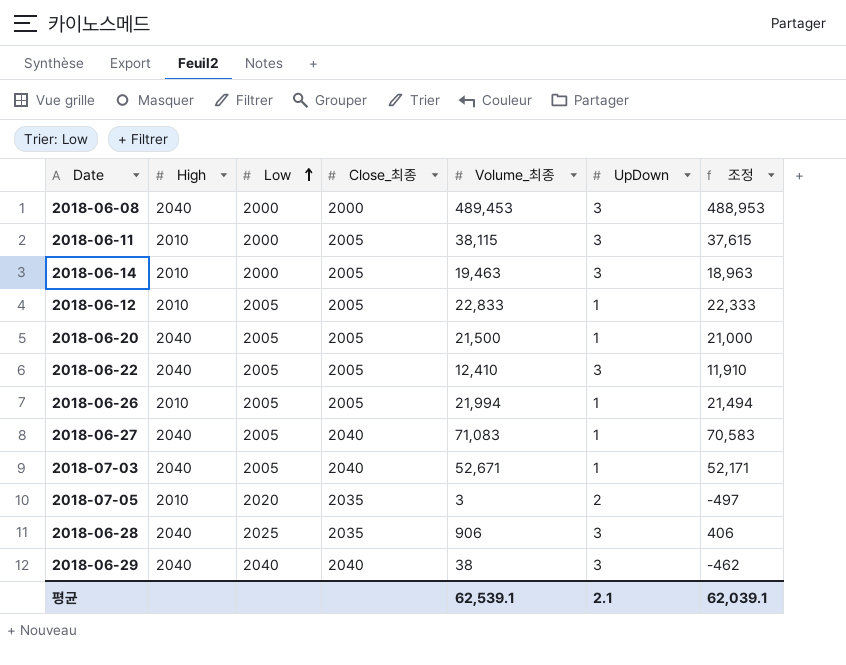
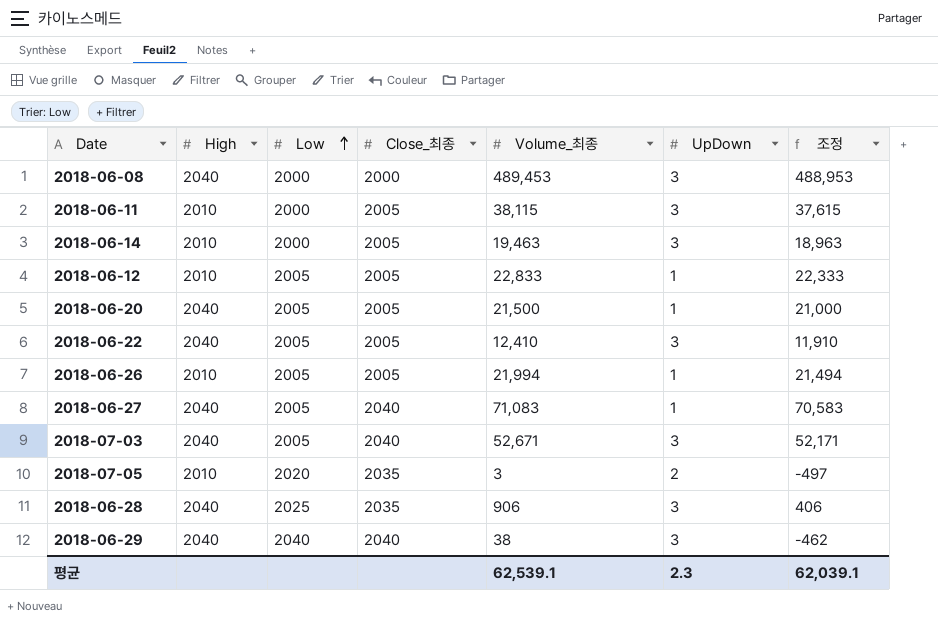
2018-07-03 | UpDown: 1 -> 3
평균 | UpDown: 2.1 -> 2.3

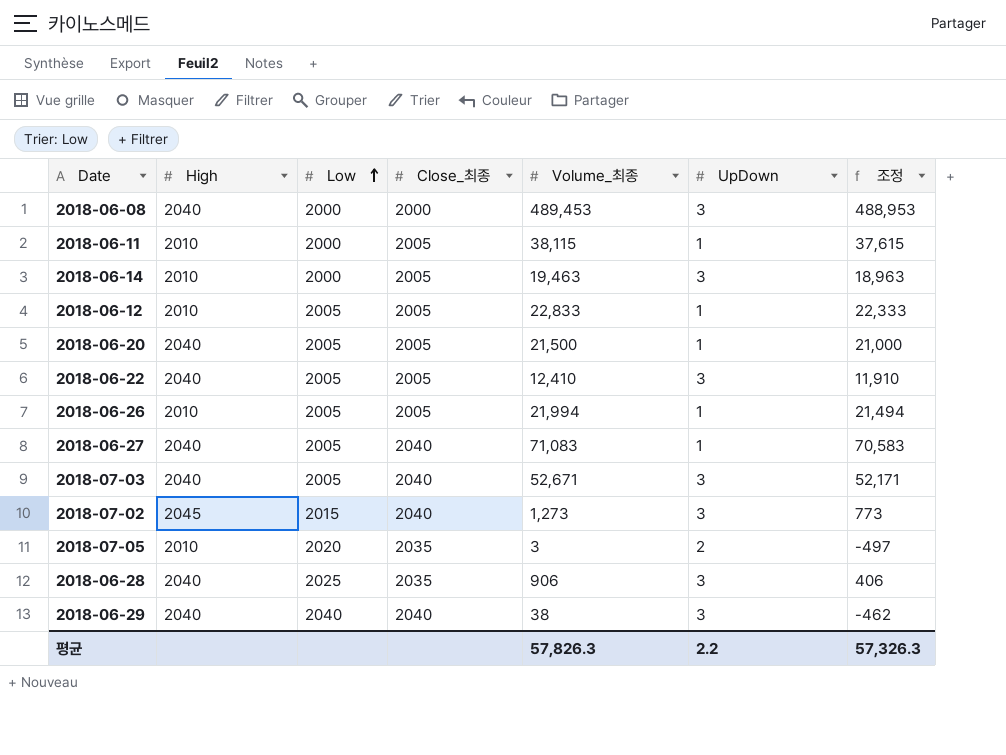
2018-06-11 | UpDown: 3 -> 1
row 2018-07-02: none -> 2045 | 2015 | 2040 | 1,273 | 3 | 773
평균 | Volume_최종: 62,539.1 -> 57,826.3
평균 | UpDown: 2.3 -> 2.2
평균 | 조정: 62,039.1 -> 57,326.3

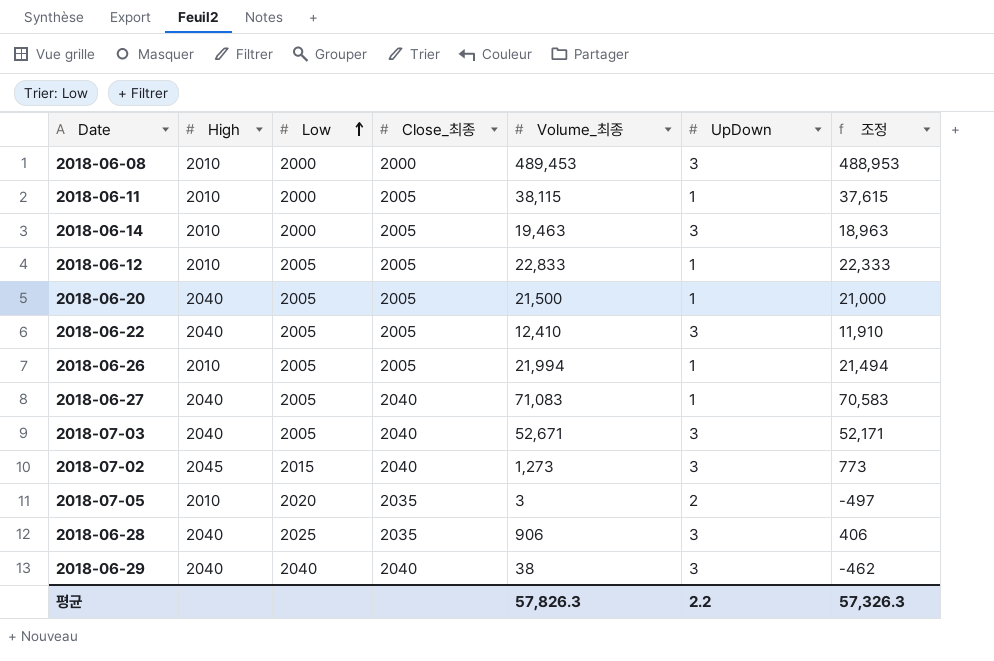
2018-06-08 | High: 2040 -> 2010

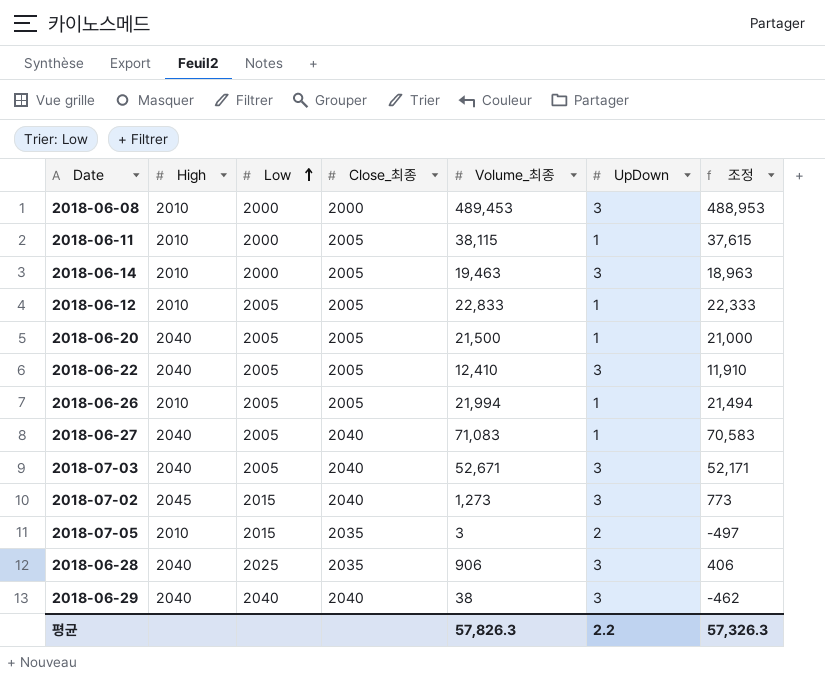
2018-07-05 | Low: 2020 -> 2015

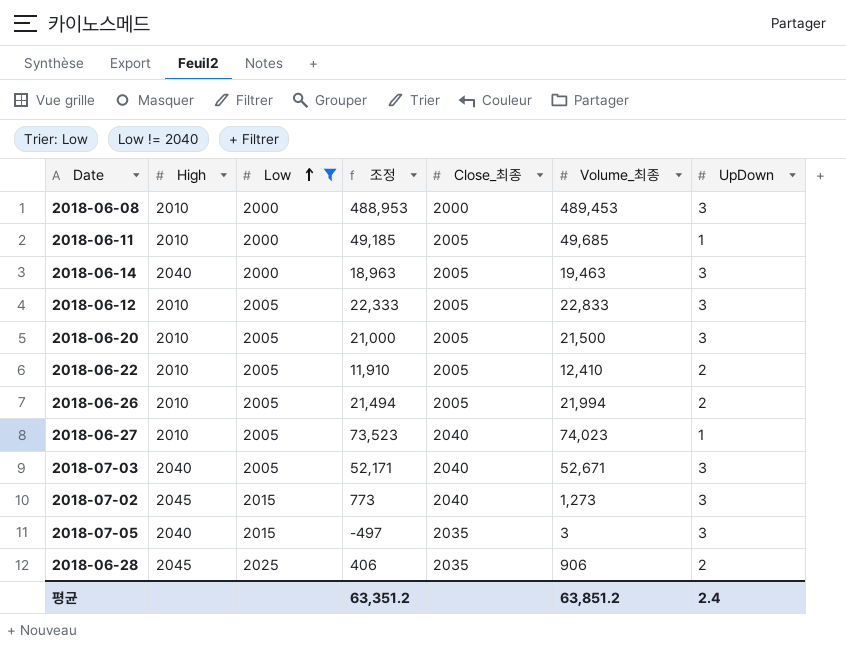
filter: none -> Low != 2040
column 조정 | position: 7 -> 4
2018-06-11 | 조정: 37,615 -> 49,185
2018-06-11 | Volume_최종: 38,115 -> 49,685
2018-06-14 | High: 2010 -> 2040
2018-06-12 | UpDown: 1 -> 3
2018-06-20 | High: 2040 -> 2010
2018-06-20 | UpDown: 1 -> 3
2018-06-22 | High: 2040 -> 2010
2018-06-22 | UpDown: 3 -> 2
2018-06-26 | UpDown: 1 -> 2
2018-06-27 | High: 2040 -> 2010
2018-06-27 | 조정: 70,583 -> 73,523
2018-06-27 | Volume_최종: 71,083 -> 74,023
2018-07-05 | High: 2010 -> 2040
2018-07-05 | UpDown: 2 -> 3
2018-06-28 | High: 2040 -> 2045
2018-06-28 | UpDown: 3 -> 2
평균 | 조정: 57,326.3 -> 63,351.2
평균 | Volume_최종: 57,826.3 -> 63,851.2
평균 | UpDown: 2.2 -> 2.4

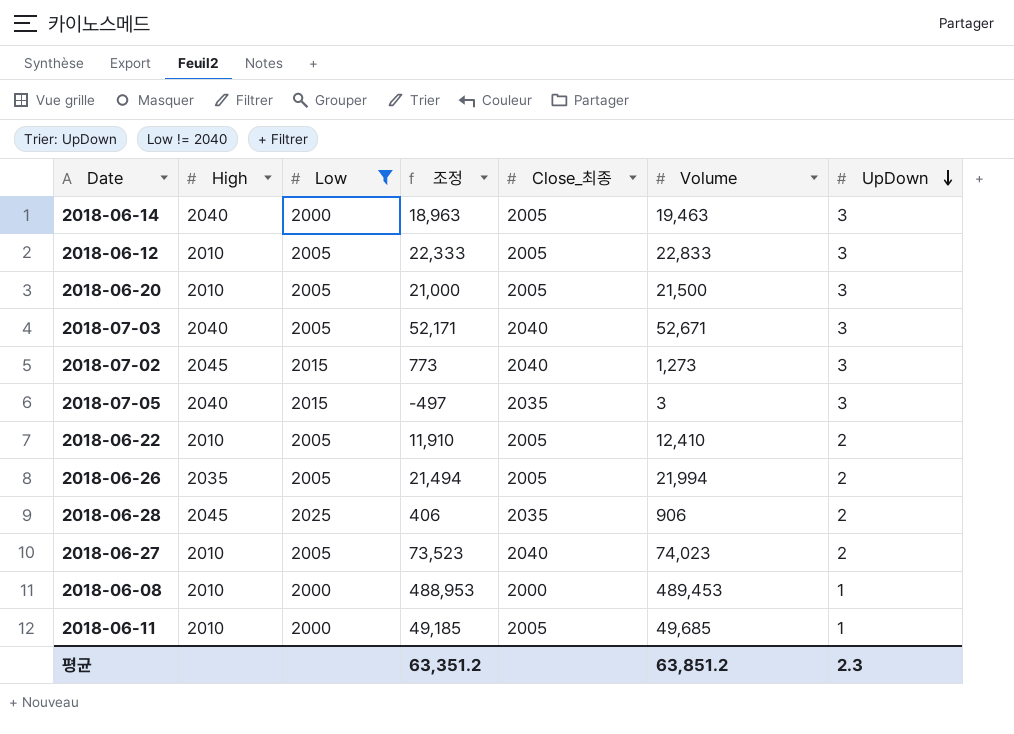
row order: Low ascending -> UpDown descending
column name: Volume_최종 -> Volume
2018-06-26 | High: 2010 -> 2035
2018-06-27 | UpDown: 1 -> 2
2018-06-08 | UpDown: 3 -> 1
평균 | UpDown: 2.4 -> 2.3

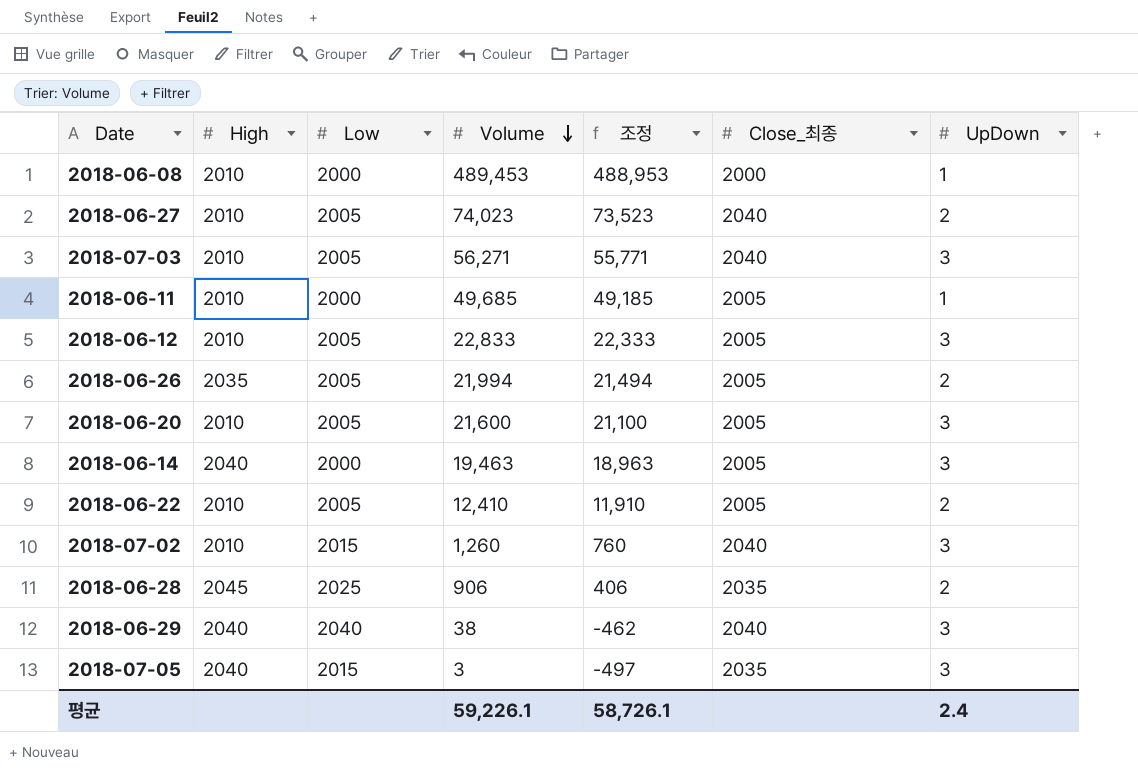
filter: Low != 2040 -> none
row order: UpDown descending -> Volume descending
column Volume | position: 6 -> 4
2018-07-03 | High: 2040 -> 2010
2018-07-03 | Volume: 52,671 -> 56,271
2018-07-03 | 조정: 52,171 -> 55,771
2018-06-20 | Volume: 21,500 -> 21,600
2018-06-20 | 조정: 21,000 -> 21,100
2018-07-02 | High: 2045 -> 2010
2018-07-02 | Volume: 1,273 -> 1,260
2018-07-02 | 조정: 773 -> 760
평균 | Volume: 63,851.2 -> 59,226.1
평균 | 조정: 63,351.2 -> 58,726.1
평균 | UpDown: 2.3 -> 2.4

